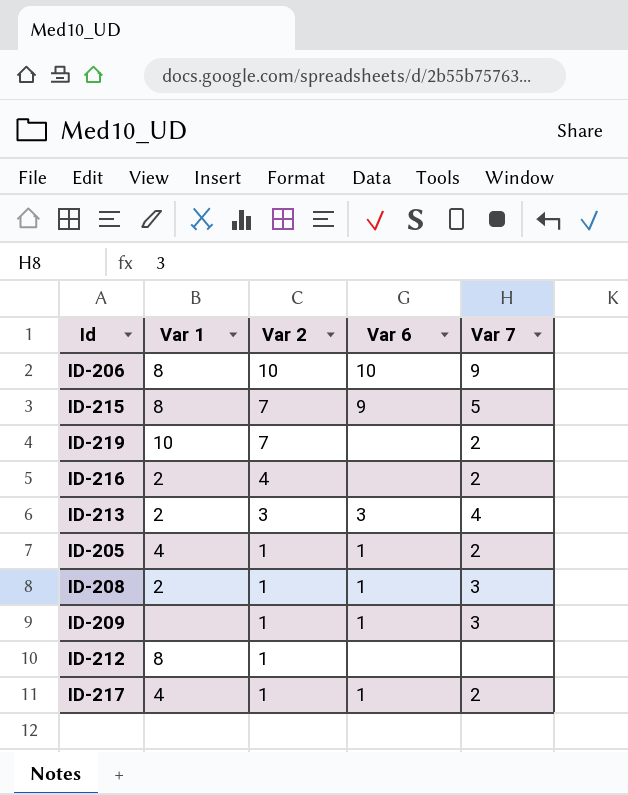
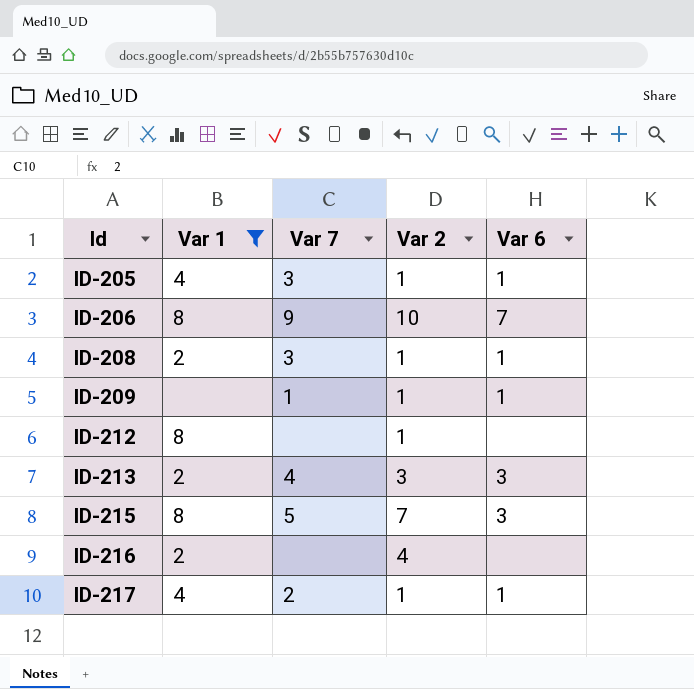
filter: none -> Var 1 != 10
row order: Var 2 descending -> Id ascending
column Var 7 | position: 5 -> 3
ID-205 | Var 7: 2 -> 3
ID-206 | Var 6: 10 -> 7
ID-209 | Var 7: 3 -> 1
ID-215 | Var 6: 9 -> 3
ID-216 | Var 7: 2 -> none

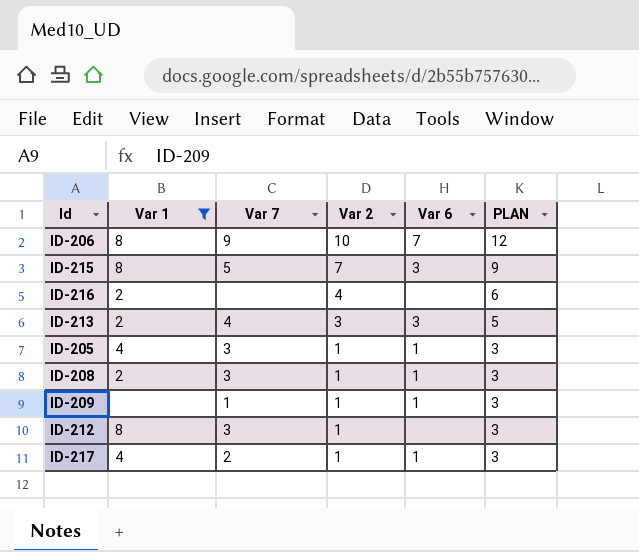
row order: Id ascending -> Var 2 descending
column PLAN | formula: none -> [Var 2] + 2
ID-212 | Var 7: none -> 3

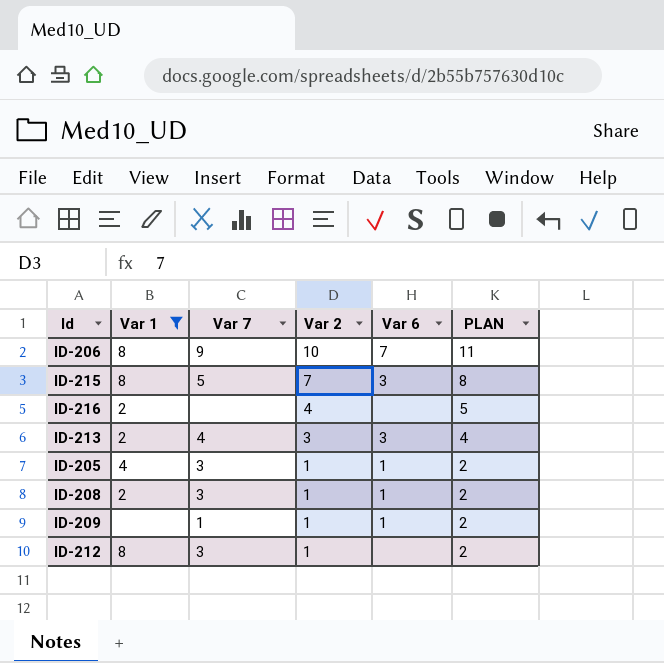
column PLAN | formula: [Var 2] + 2 -> [Var 2] + 1
row ID-217: 4 | 2 | 1 | 1 | 3 -> none

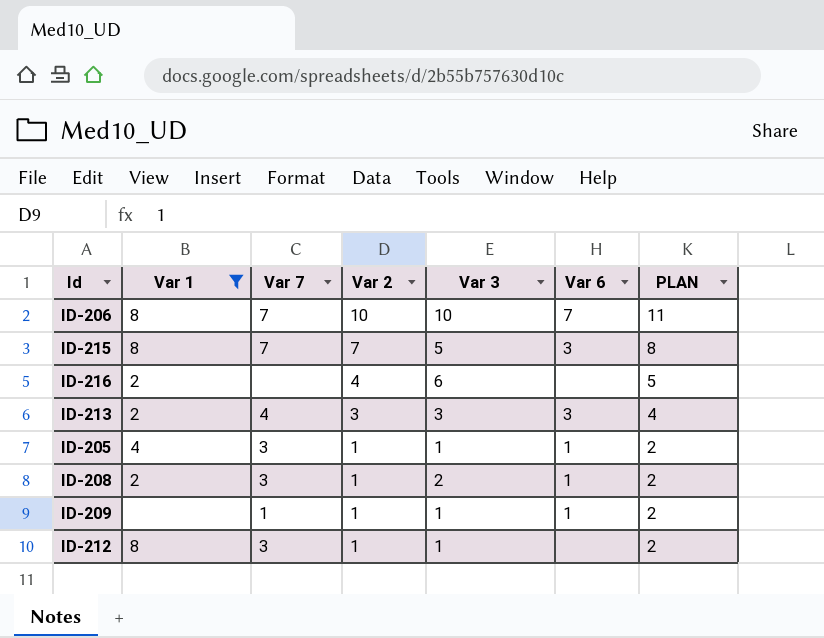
column Var 3 | position: none -> 5
ID-206 | Var 7: 9 -> 7
ID-215 | Var 7: 5 -> 7

